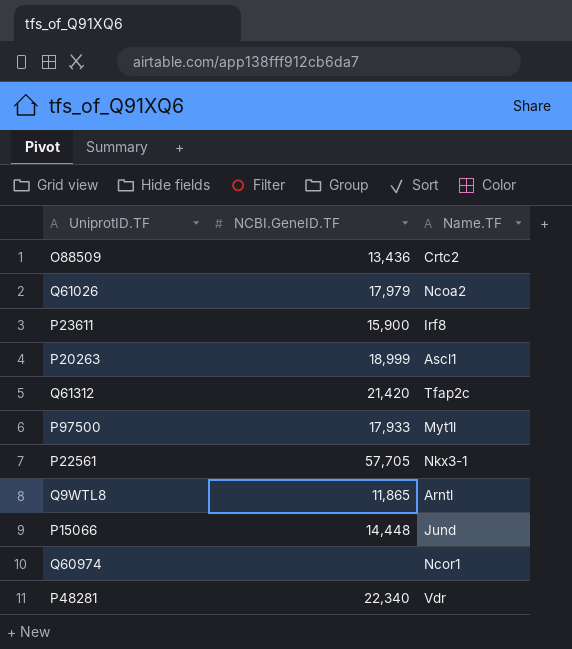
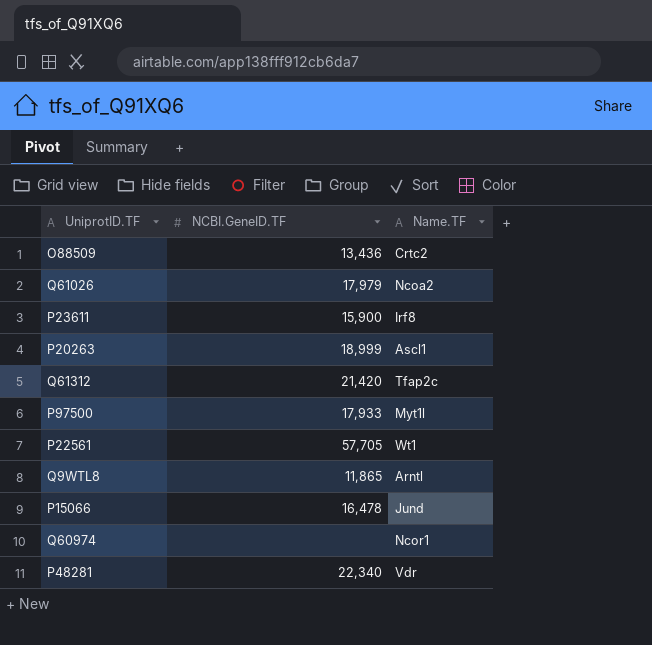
P22561 | Name.TF: Nkx3-1 -> Wt1
P15066 | NCBI.GeneID.TF: 14,448 -> 16,478

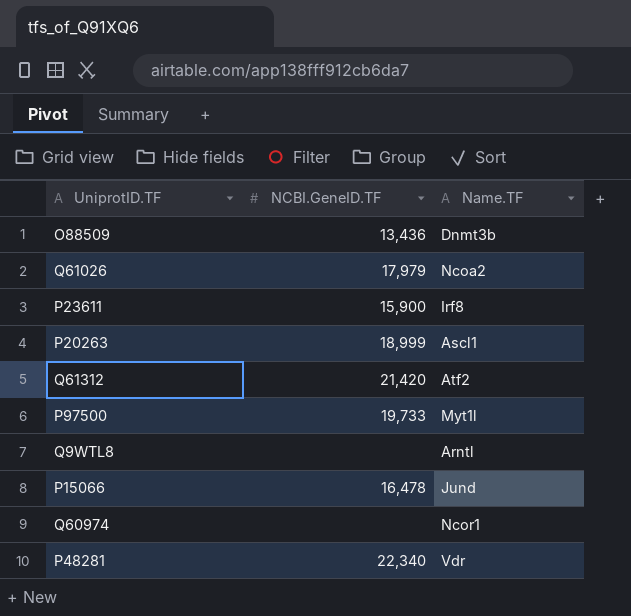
row P22561: 57,705 | Wt1 -> none
O88509 | Name.TF: Crtc2 -> Dnmt3b
Q61312 | Name.TF: Tfap2c -> Atf2
P97500 | NCBI.GeneID.TF: 17,933 -> 19,733
Q9WTL8 | NCBI.GeneID.TF: 11,865 -> none

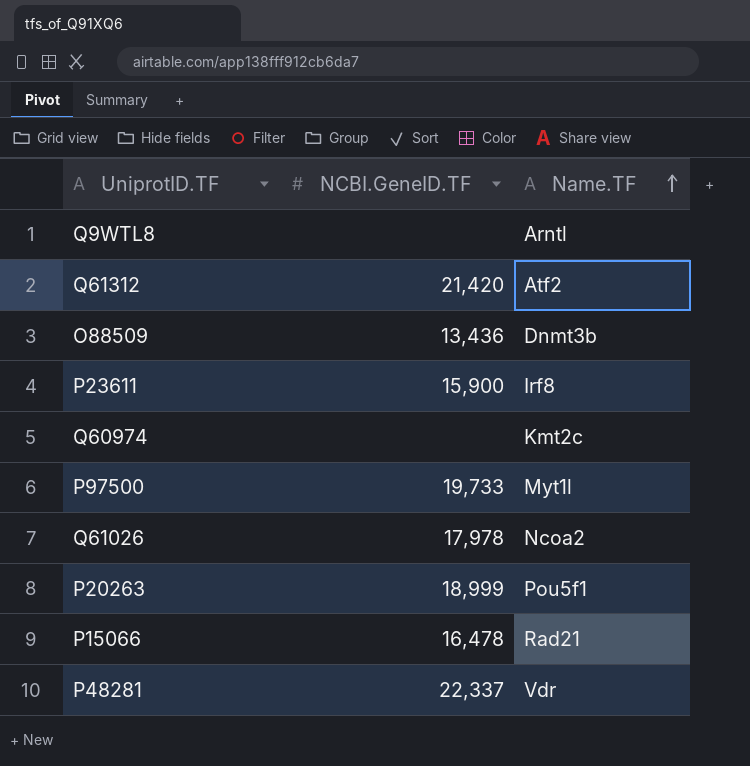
row order: none -> Name.TF ascending
Q60974 | Name.TF: Ncor1 -> Kmt2c
Q61026 | NCBI.GeneID.TF: 17,979 -> 17,978
P20263 | Name.TF: Ascl1 -> Pou5f1
P15066 | Name.TF: Jund -> Rad21
P48281 | NCBI.GeneID.TF: 22,340 -> 22,337

